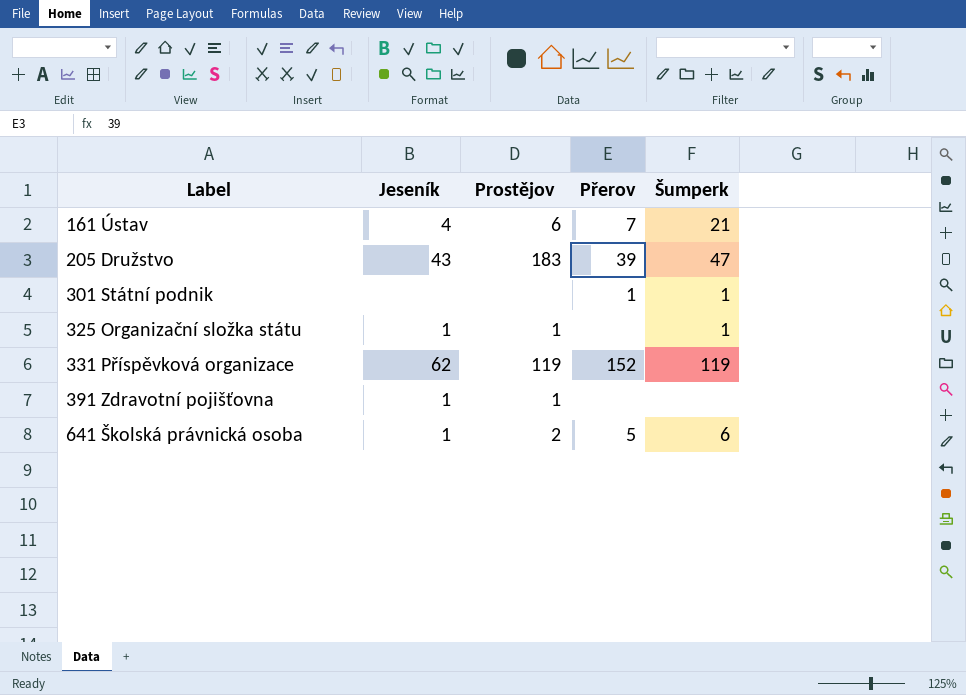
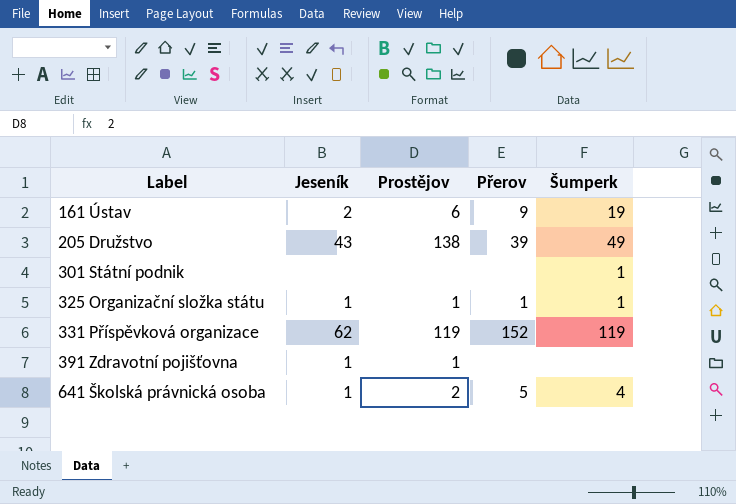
161 Ústav | Jeseník: 4 -> 2
161 Ústav | Přerov: 7 -> 9
161 Ústav | Šumperk: 21 -> 19
205 Družstvo | Prostějov: 183 -> 138
205 Družstvo | Šumperk: 47 -> 49
301 Státní podnik | Přerov: 1 -> none
325 Organizační složka státu | Přerov: none -> 1
641 Školská právnická osoba | Šumperk: 6 -> 4

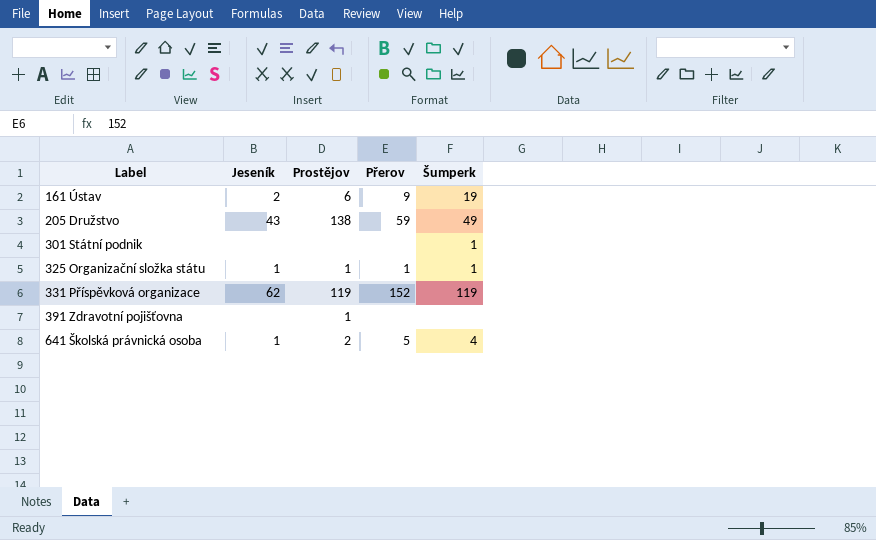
205 Družstvo | Přerov: 39 -> 59
391 Zdravotní pojišťovna | Jeseník: 1 -> none

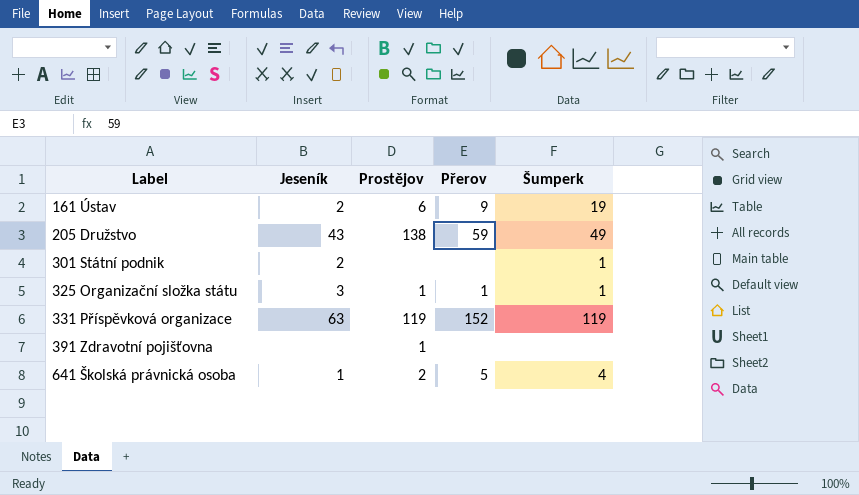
301 Státní podnik | Jeseník: none -> 2
325 Organizační složka státu | Jeseník: 1 -> 3
331 Příspěvková organizace | Jeseník: 62 -> 63

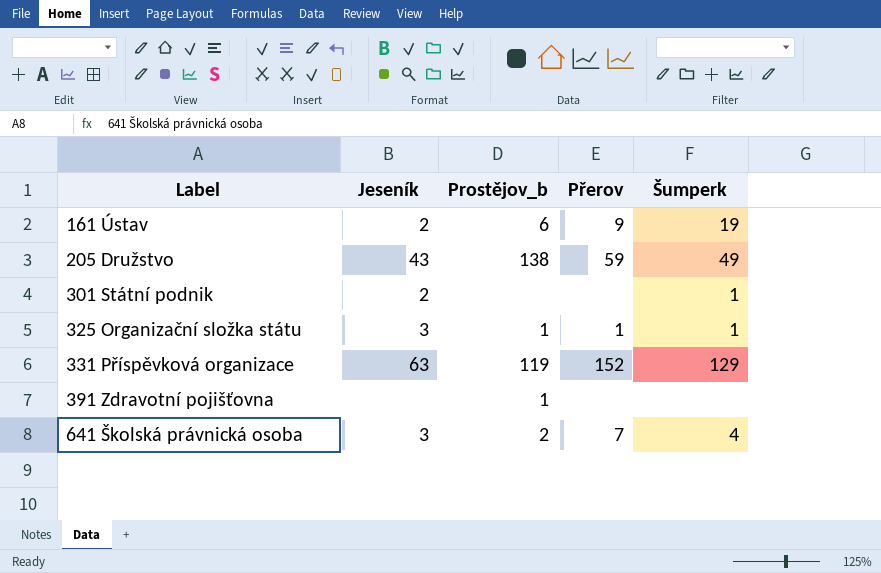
column name: Prostějov -> Prostějov_b
331 Příspěvková organizace | Šumperk: 119 -> 129
641 Školská právnická osoba | Jeseník: 1 -> 3
641 Školská právnická osoba | Přerov: 5 -> 7

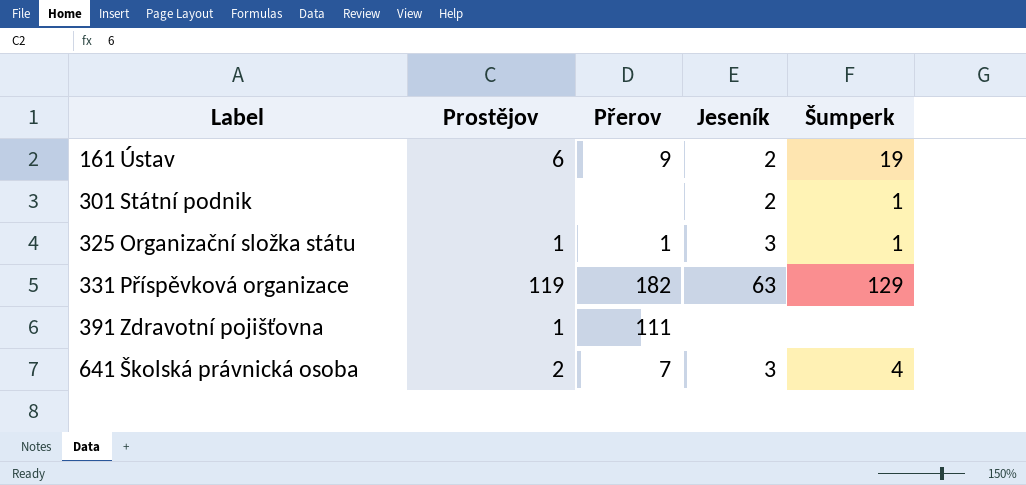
column name: Prostějov_b -> Prostějov
column Jeseník | position: 2 -> 4
row 205 Družstvo: 43 | 138 | 59 | 49 -> none
331 Příspěvková organizace | Přerov: 152 -> 182
391 Zdravotní pojišťovna | Přerov: none -> 111

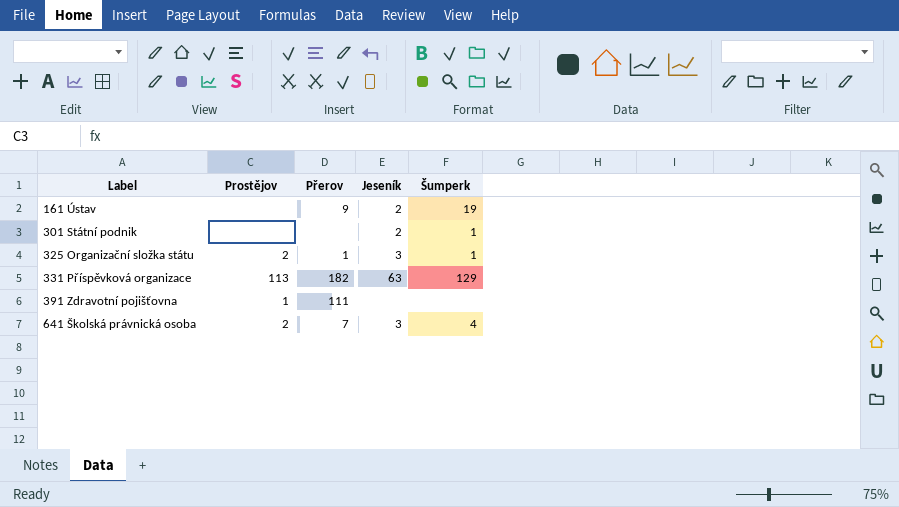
161 Ústav | Prostějov: 6 -> none
325 Organizační složka státu | Prostějov: 1 -> 2
331 Příspěvková organizace | Prostějov: 119 -> 113

